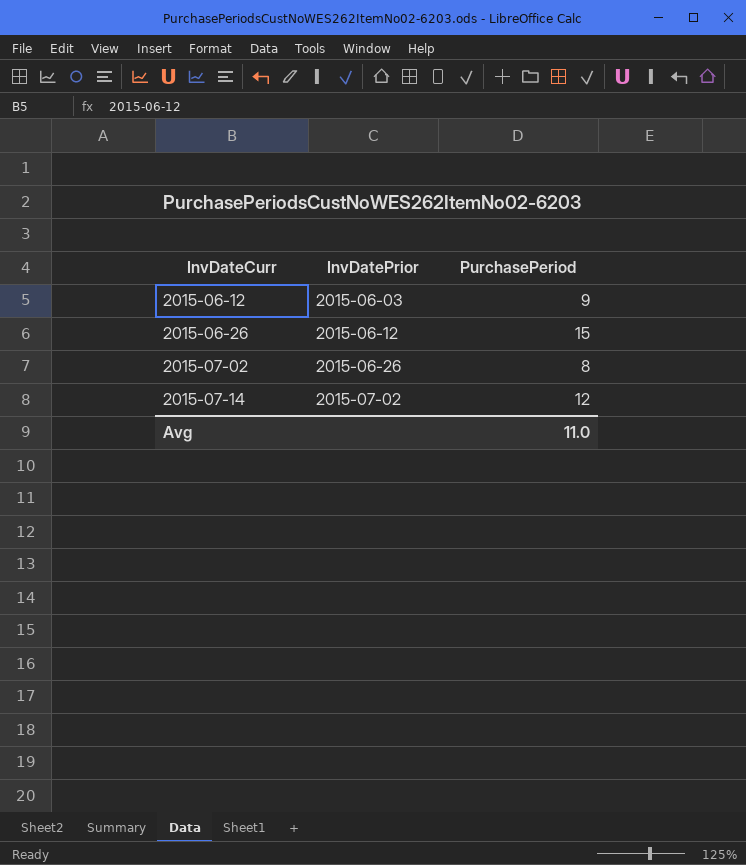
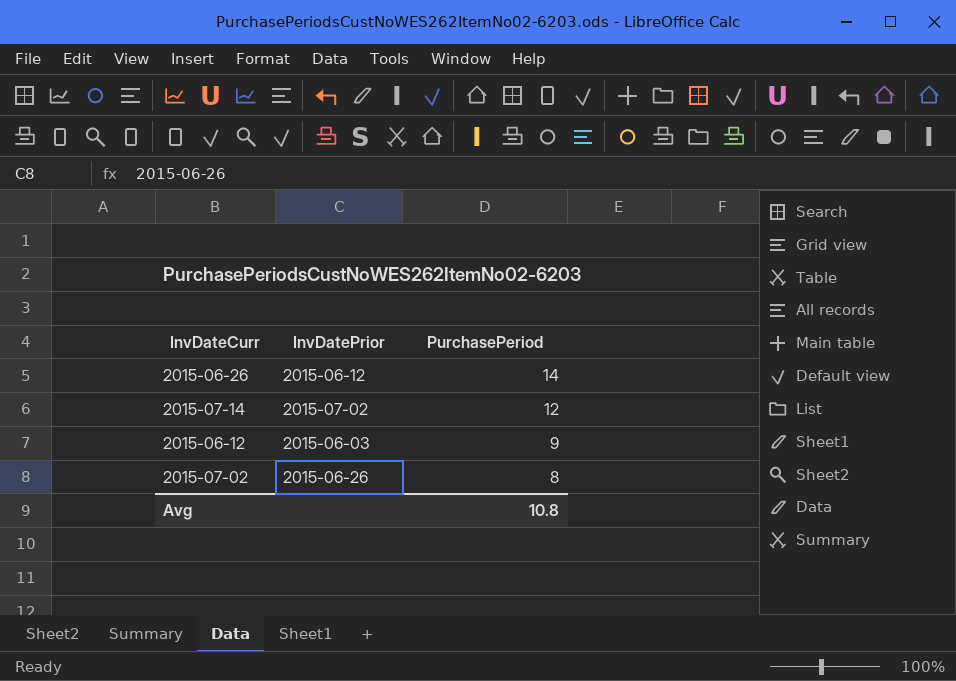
row order: InvDateCurr ascending -> PurchasePeriod descending
2015-06-26 | PurchasePeriod: 15 -> 14
Avg | PurchasePeriod: 11.0 -> 10.8

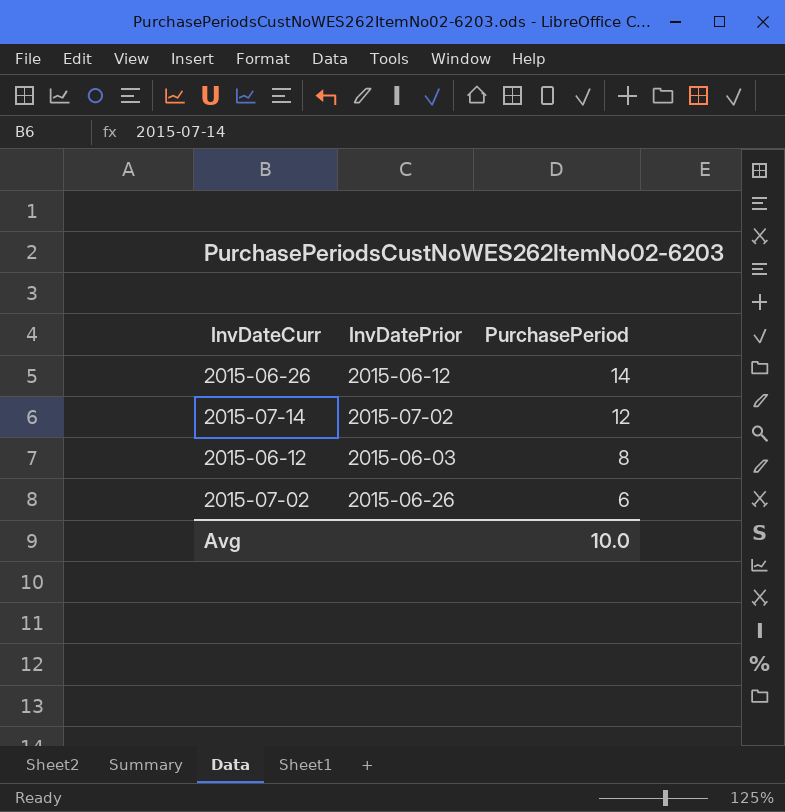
2015-06-12 | PurchasePeriod: 9 -> 8
2015-07-02 | PurchasePeriod: 8 -> 6
Avg | PurchasePeriod: 10.8 -> 10.0

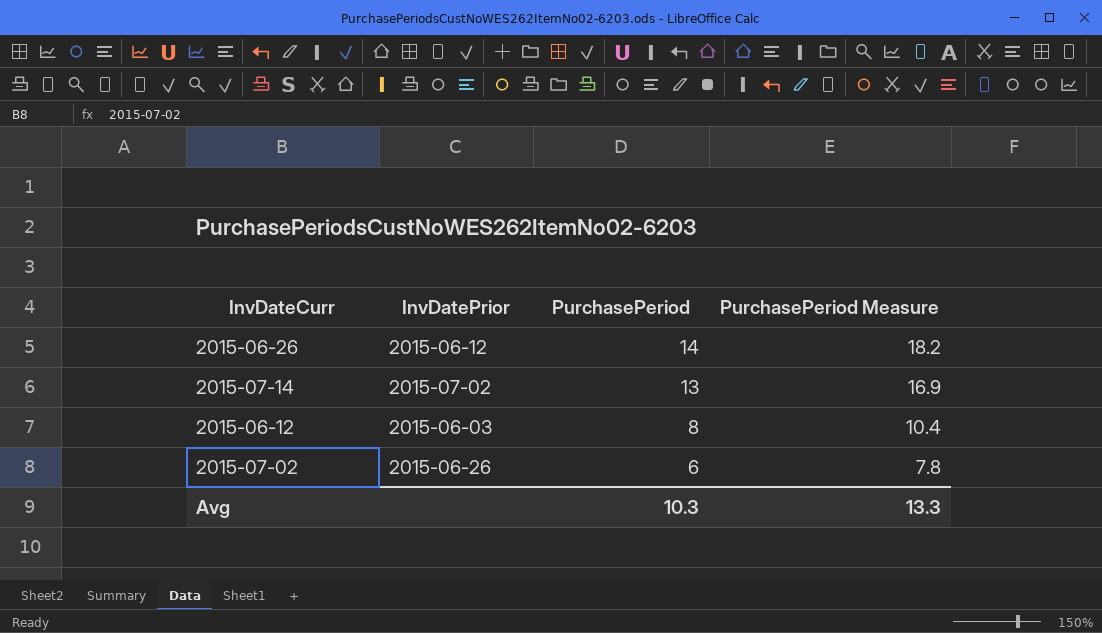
column PurchasePeriod Measure | formula: none -> [PurchasePeriod] * 1.3
2015-07-14 | PurchasePeriod: 12 -> 13
Avg | PurchasePeriod: 10.0 -> 10.3

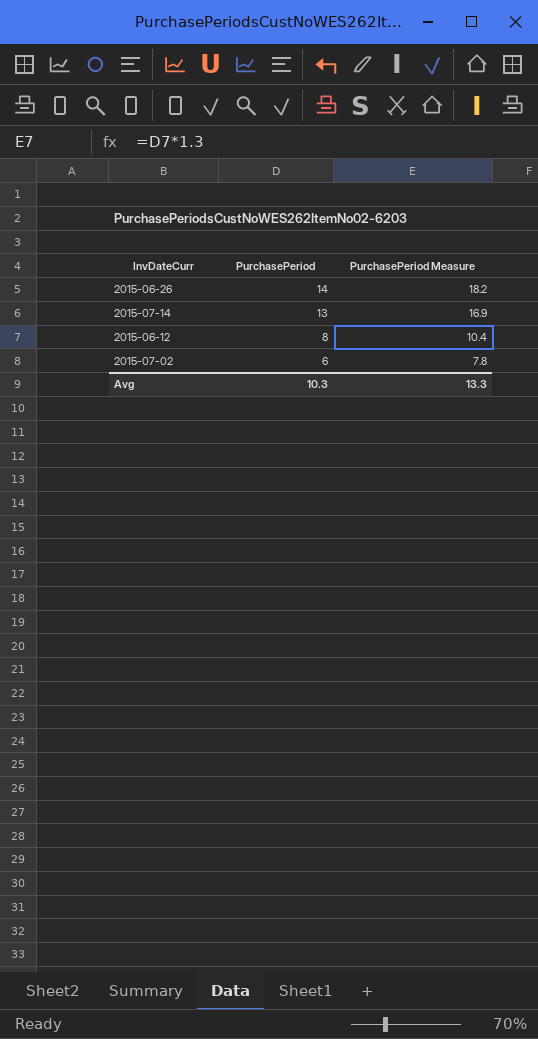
column InvDatePrior | position: 2 -> none

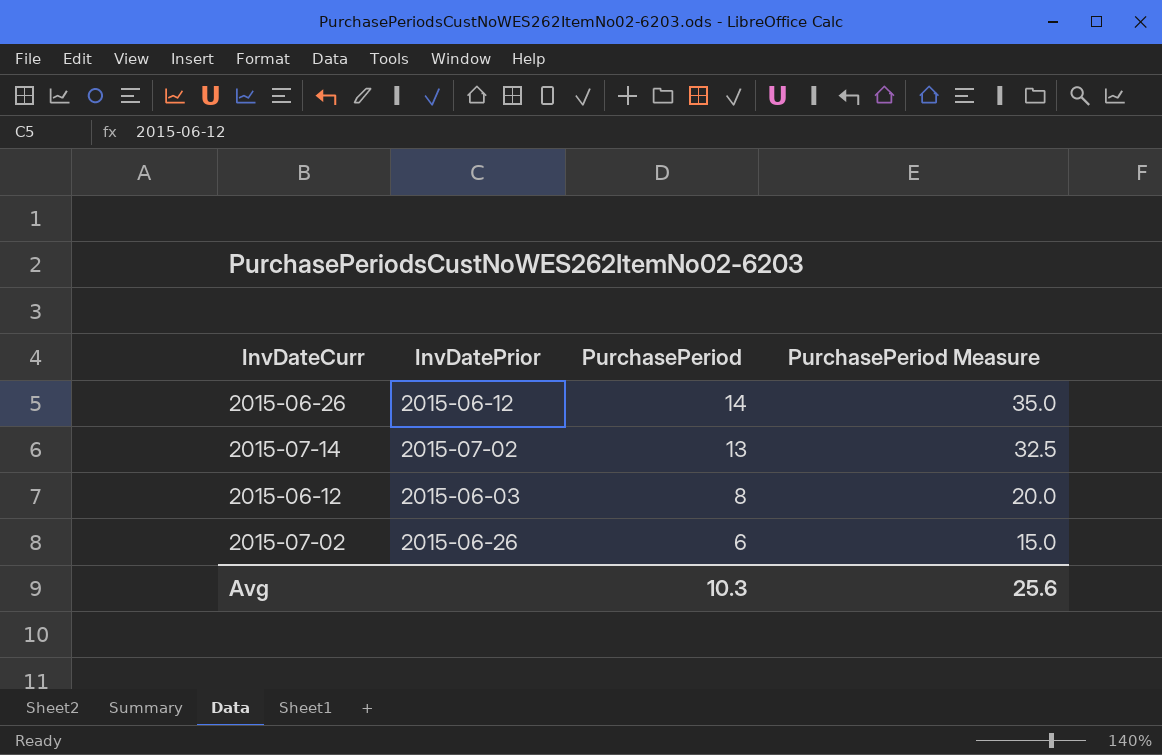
column InvDatePrior | position: none -> 2
column PurchasePeriod Measure | formula: [PurchasePeriod] * 1.3 -> [PurchasePeriod] * 2.5
Avg | PurchasePeriod Measure: 13.3 -> 25.6

